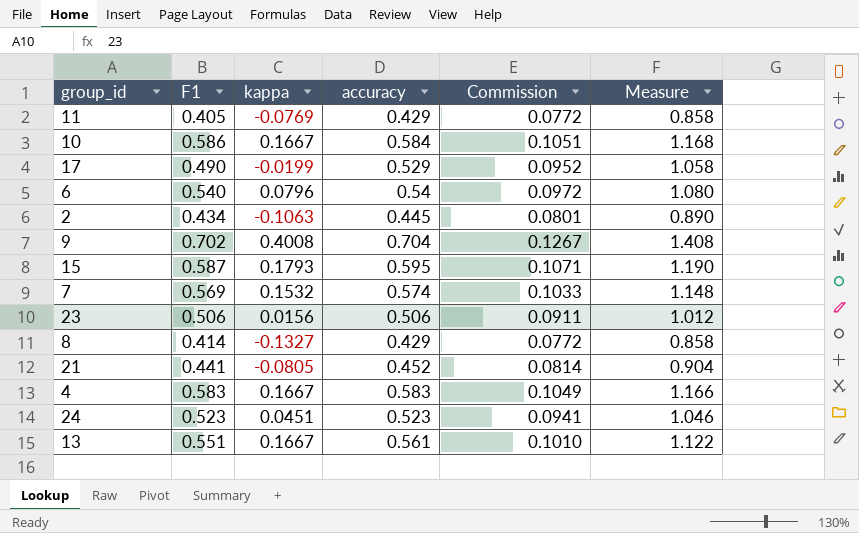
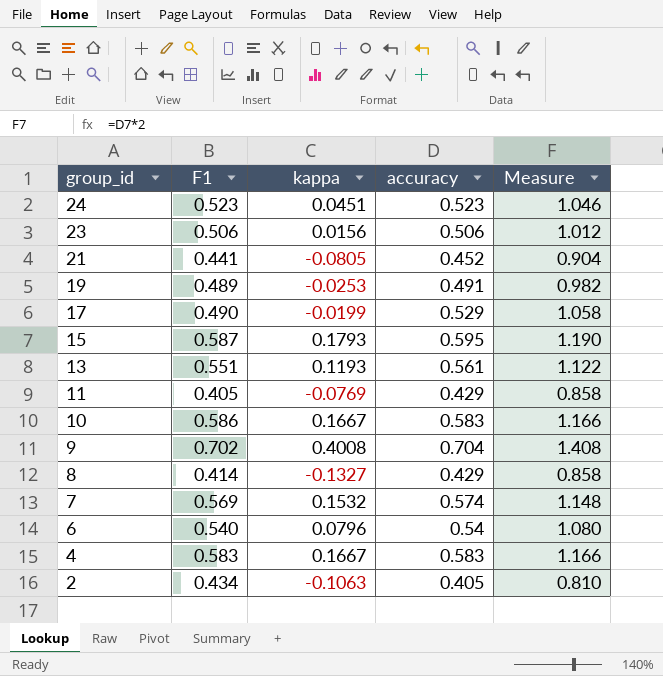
row order: none -> group_id descending
column Commission | formula: [accuracy] * 0.18 -> none
row 19: none -> 0.489 | -0.0253 | 0.491 | 0.982
13 | kappa: 0.1667 -> 0.1193
10 | accuracy: 0.584 -> 0.583
10 | Measure: 1.168 -> 1.166
2 | accuracy: 0.445 -> 0.405
2 | Measure: 0.890 -> 0.810

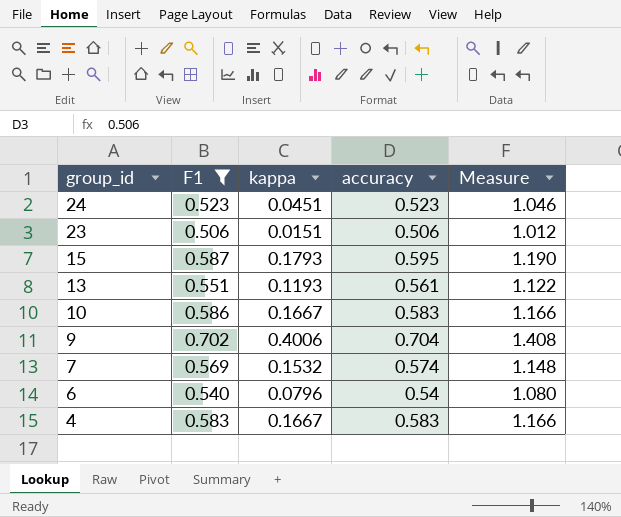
filter: none -> F1 >= 0.506
23 | kappa: 0.0156 -> 0.0151
9 | kappa: 0.4008 -> 0.4006

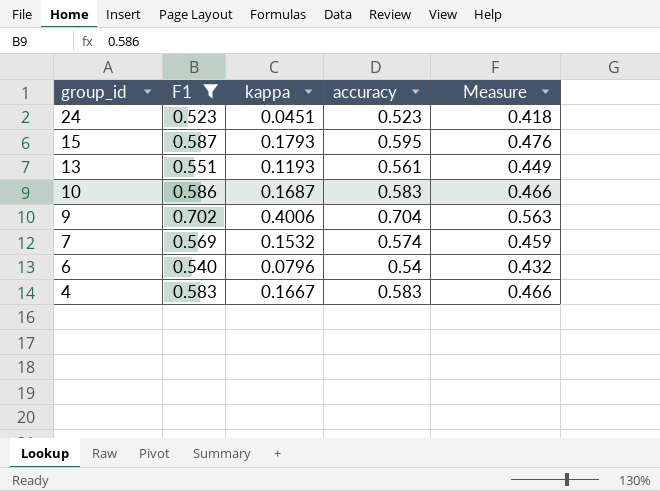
column Measure | formula: [accuracy] * 2 -> [accuracy] * 0.8
row 23: 0.506 | 0.0151 | 0.506 | 1.012 -> none
10 | kappa: 0.1667 -> 0.1687

